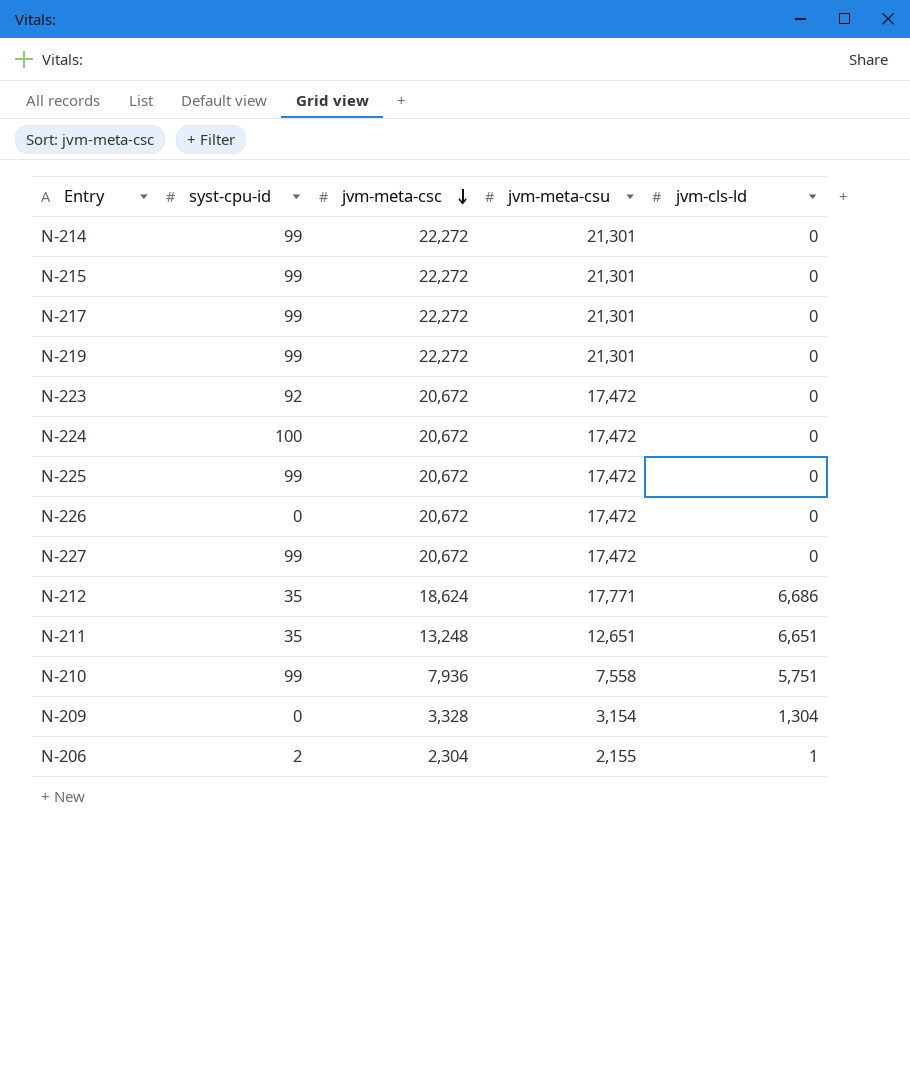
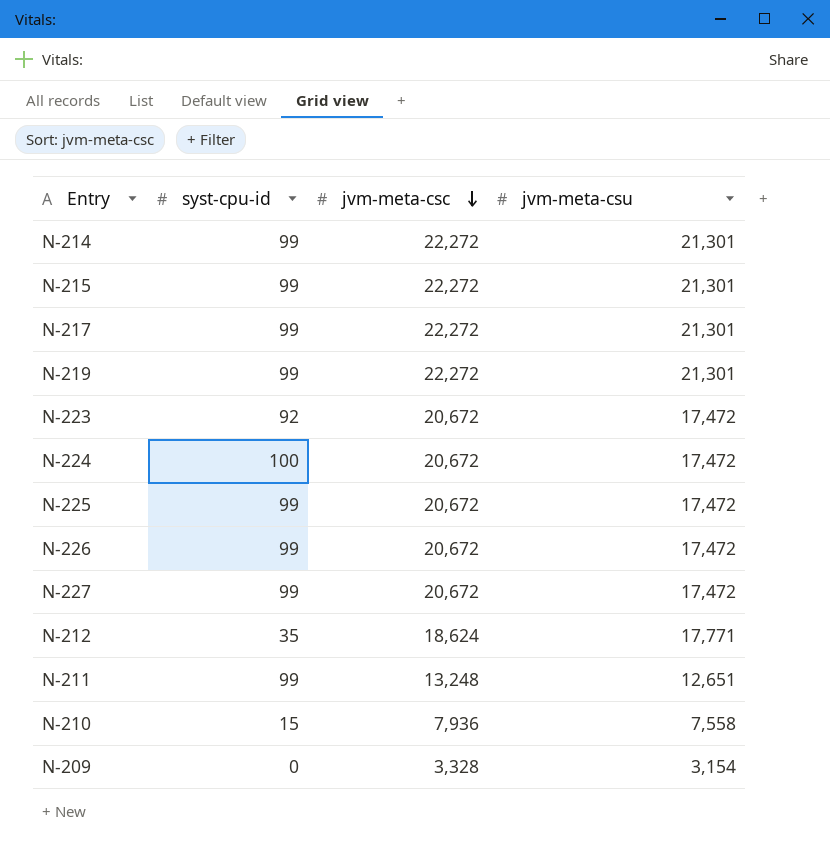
column jvm-cls-ld | position: 5 -> none
row N-206: 2 | 2,304 | 2,155 | 1 -> none
N-226 | syst-cpu-id: 0 -> 99
N-211 | syst-cpu-id: 35 -> 99
N-210 | syst-cpu-id: 99 -> 15

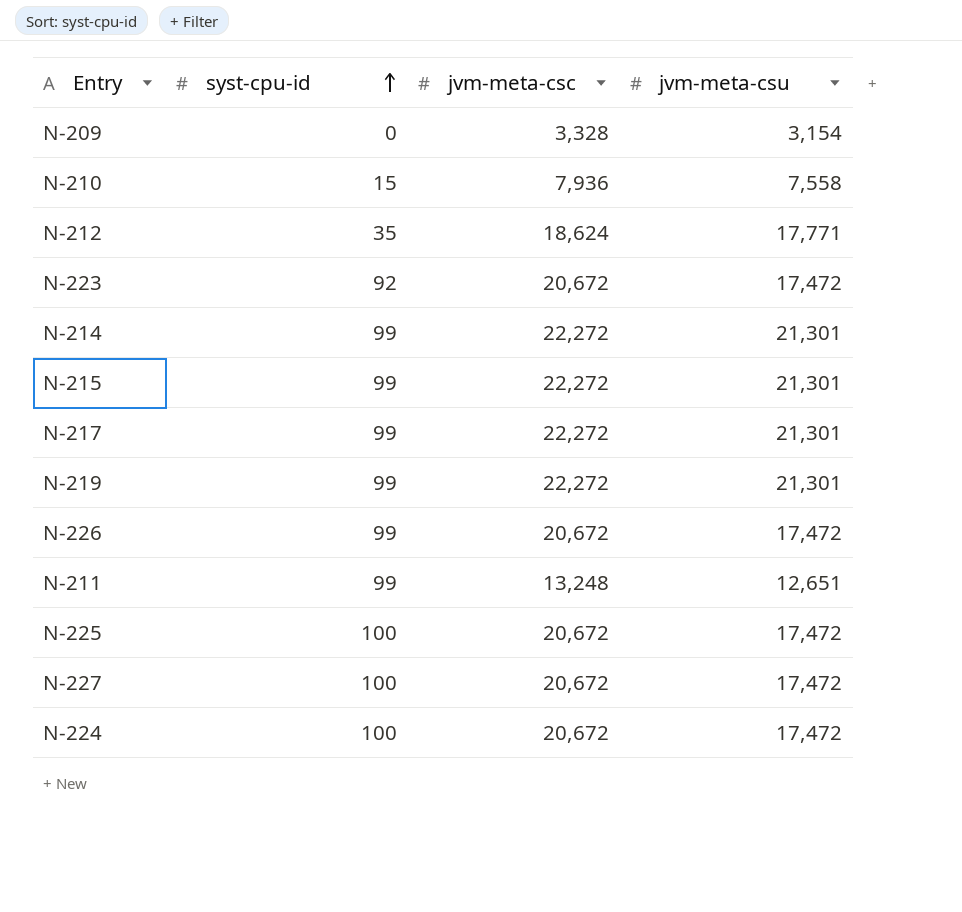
row order: jvm-meta-csc descending -> syst-cpu-id ascending
N-225 | syst-cpu-id: 99 -> 100
N-227 | syst-cpu-id: 99 -> 100

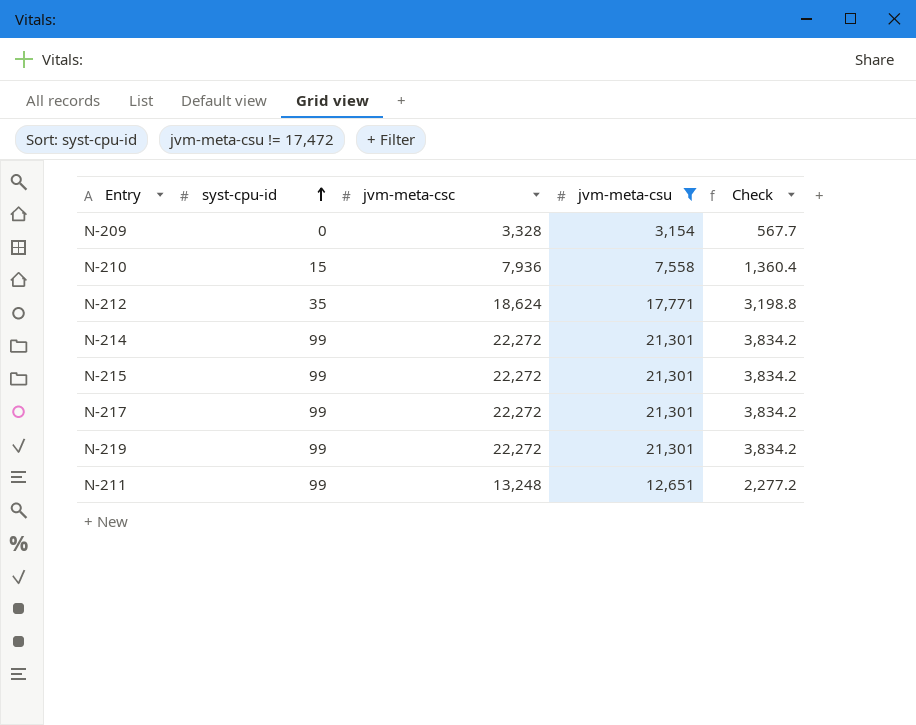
filter: none -> jvm-meta-csu != 17,472
column Check | formula: none -> [jvm-meta-csu] * 0.18

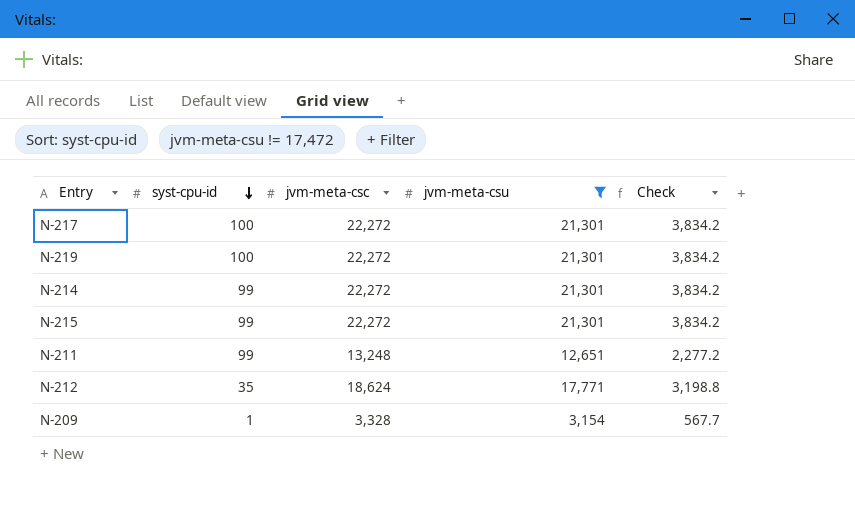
row order: syst-cpu-id ascending -> syst-cpu-id descending
row N-210: 15 | 7,936 | 7,558 | 1,360.4 -> none
N-217 | syst-cpu-id: 99 -> 100
N-219 | syst-cpu-id: 99 -> 100
N-209 | syst-cpu-id: 0 -> 1

